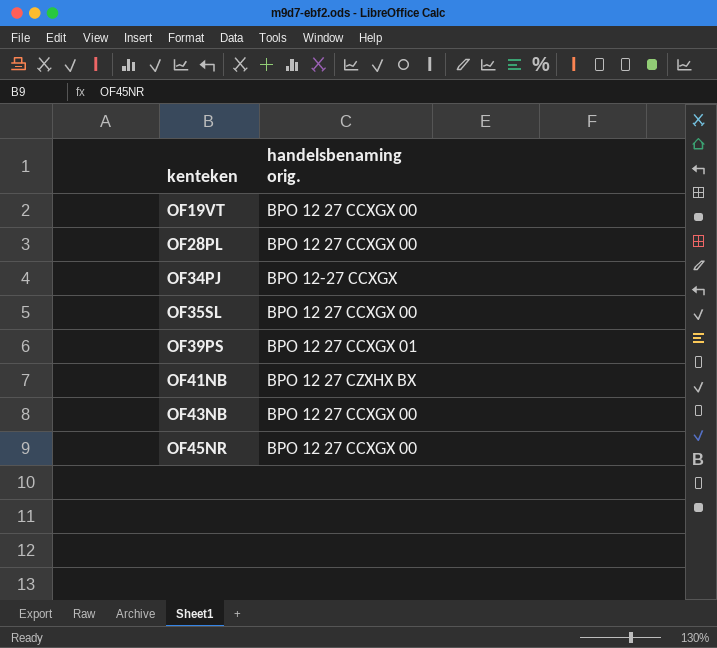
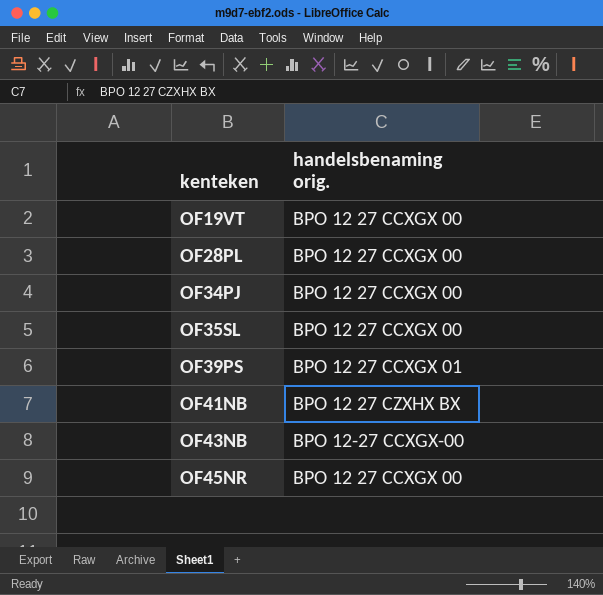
OF34PJ | handelsbenaming orig.: BPO 12-27 CCXGX -> BPO 12 27 CCXGX 00
OF43NB | handelsbenaming orig.: BPO 12 27 CCXGX 00 -> BPO 12-27 CCXGX-00

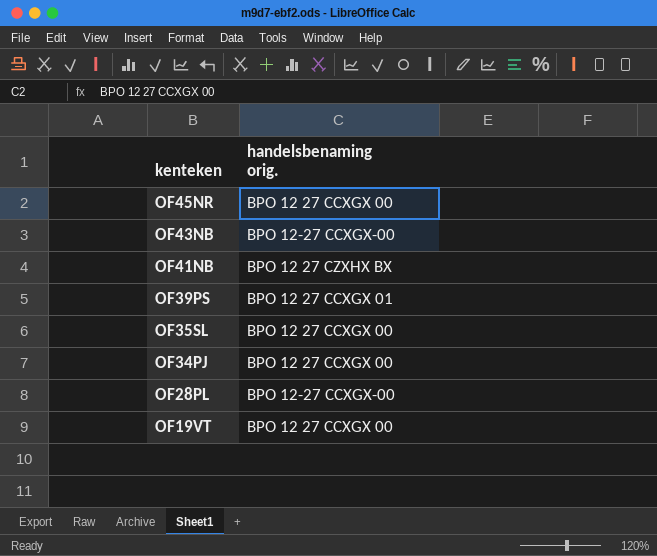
row order: kenteken ascending -> kenteken descending
OF28PL | handelsbenaming orig.: BPO 12 27 CCXGX 00 -> BPO 12-27 CCXGX-00

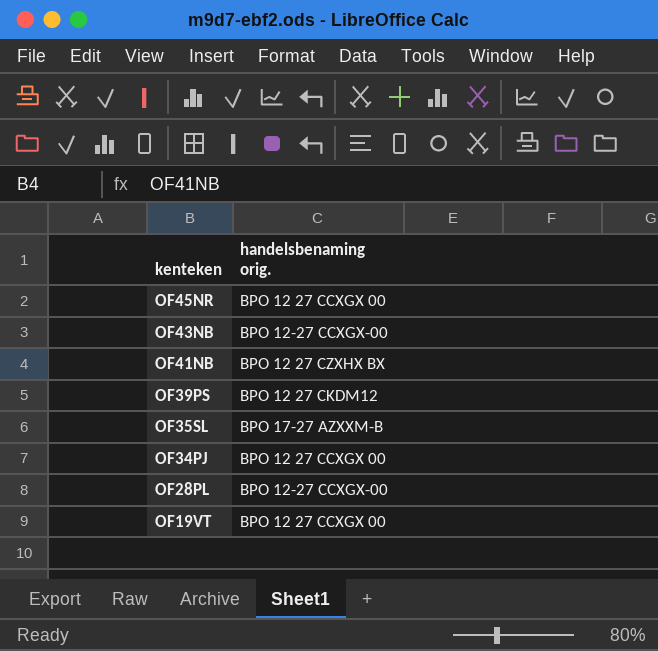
OF39PS | handelsbenaming orig.: BPO 12 27 CCXGX 01 -> BPO 12 27 CKDM12
OF35SL | handelsbenaming orig.: BPO 12 27 CCXGX 00 -> BPO 17-27 AZXXM-B

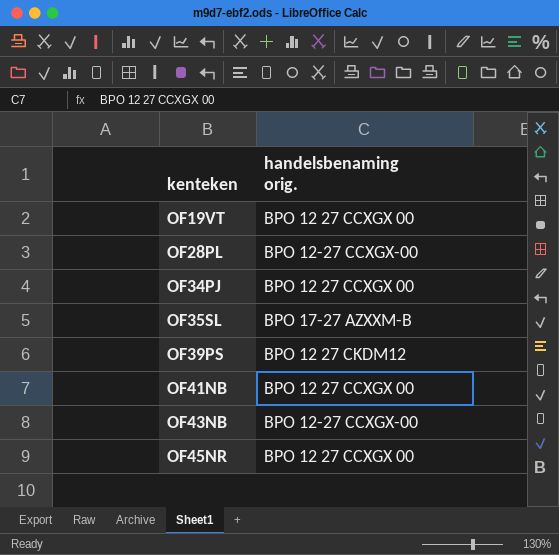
row order: kenteken descending -> kenteken ascending
OF41NB | handelsbenaming orig.: BPO 12 27 CZXHX BX -> BPO 12 27 CCXGX 00

